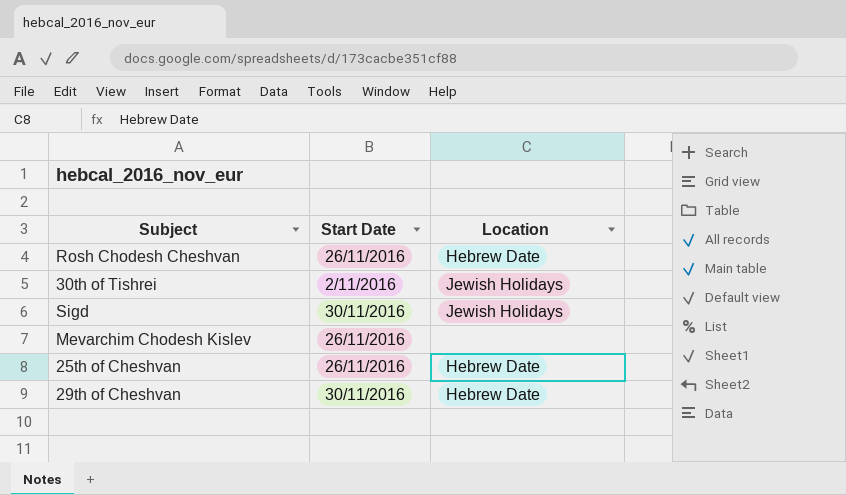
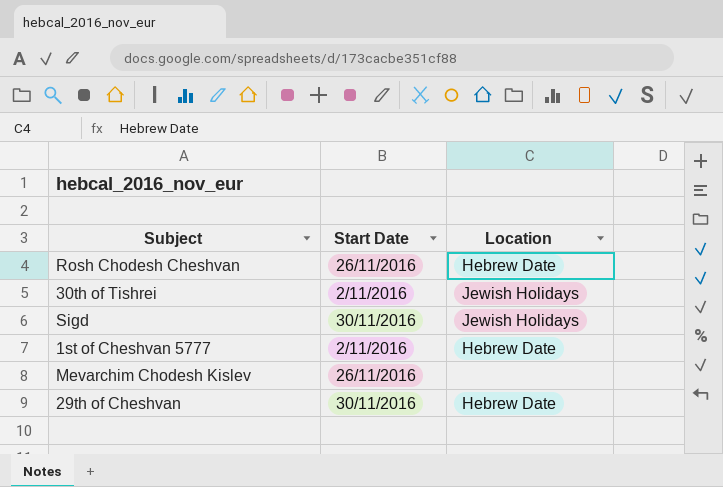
row 25th of Cheshvan: 26/11/2016 | Hebrew Date -> none
row 1st of Cheshvan 5777: none -> 2/11/2016 | Hebrew Date

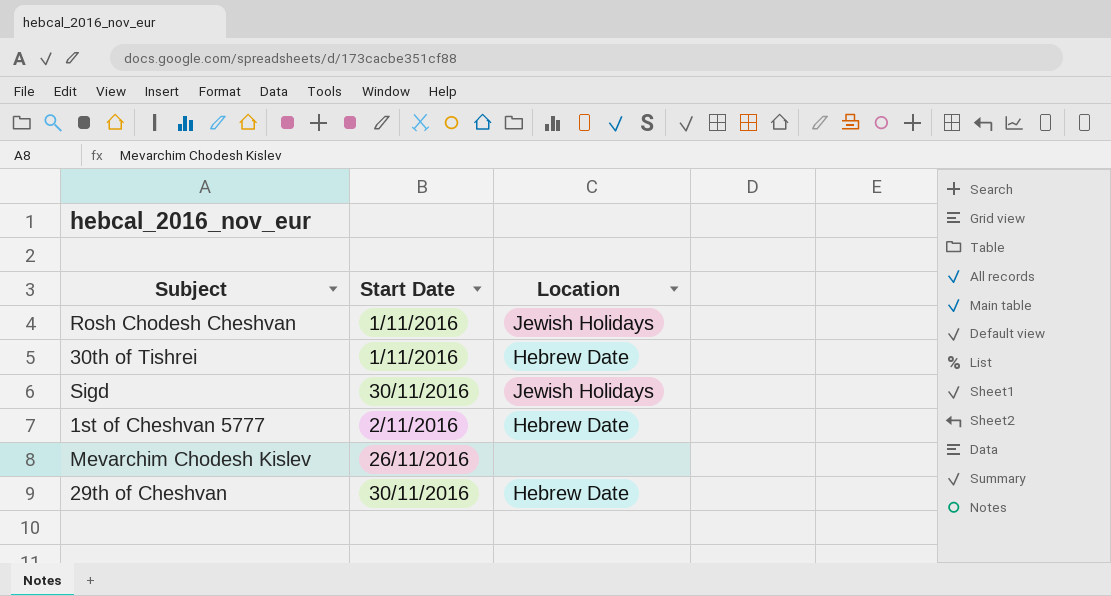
Rosh Chodesh Cheshvan | Start Date: 26/11/2016 -> 1/11/2016
Rosh Chodesh Cheshvan | Location: Hebrew Date -> Jewish Holidays
30th of Tishrei | Start Date: 2/11/2016 -> 1/11/2016
30th of Tishrei | Location: Jewish Holidays -> Hebrew Date

